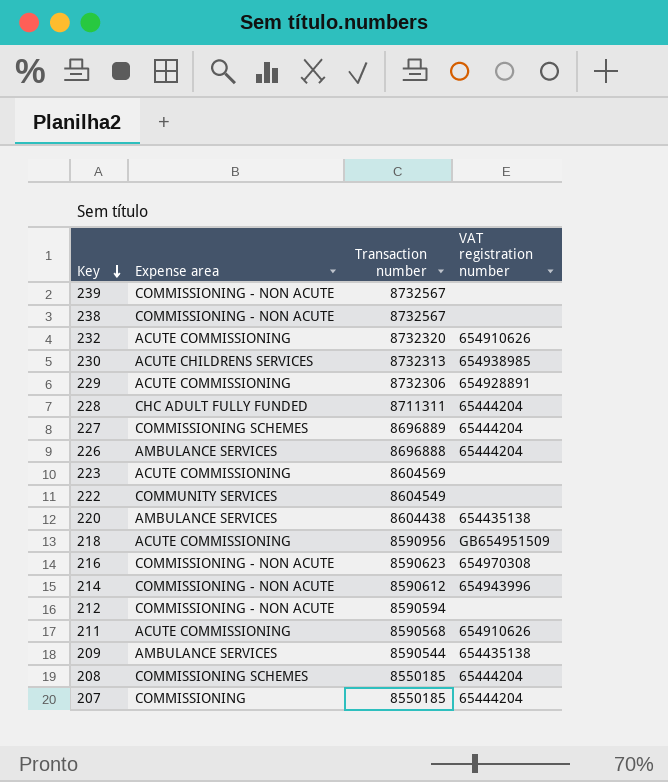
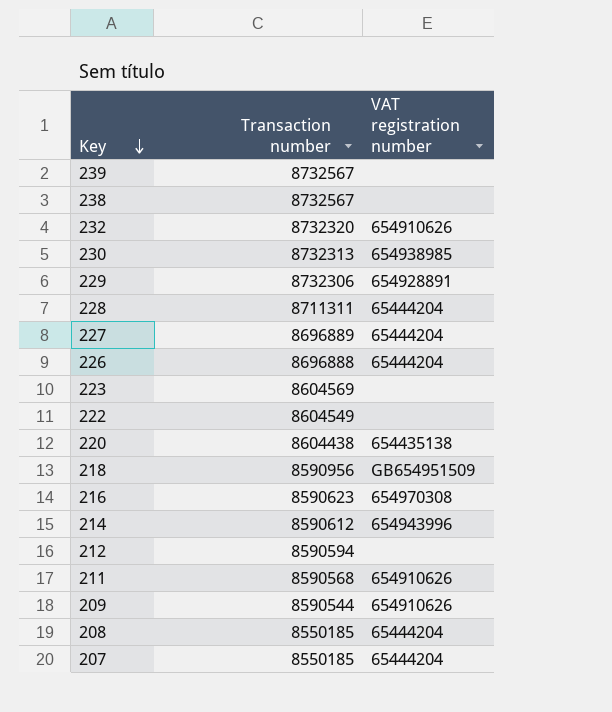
column Expense area | position: 2 -> none
209 | VAT registration number: 654435138 -> 654910626

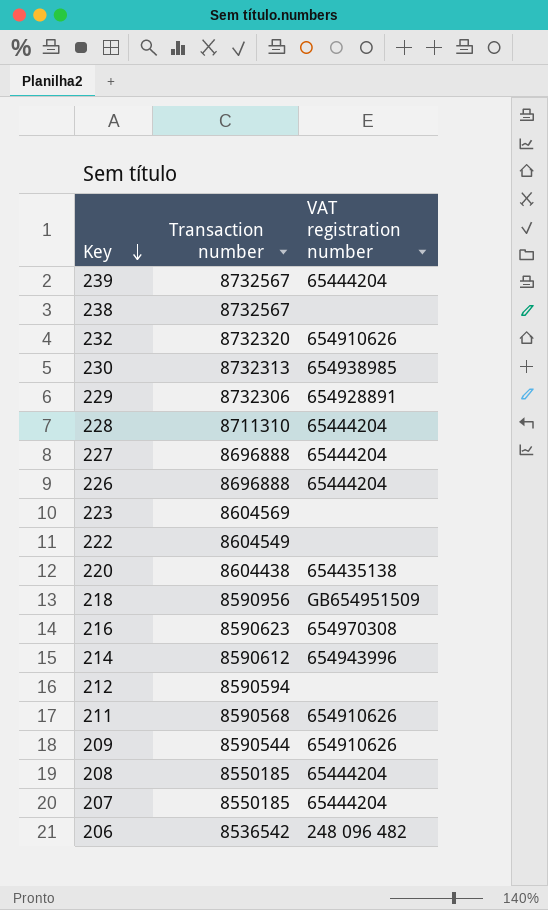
239 | VAT registration number: none -> 65444204
228 | Transaction number: 8711311 -> 8711310
227 | Transaction number: 8696889 -> 8696888
row 206: none -> 8536542 | 248 096 482

